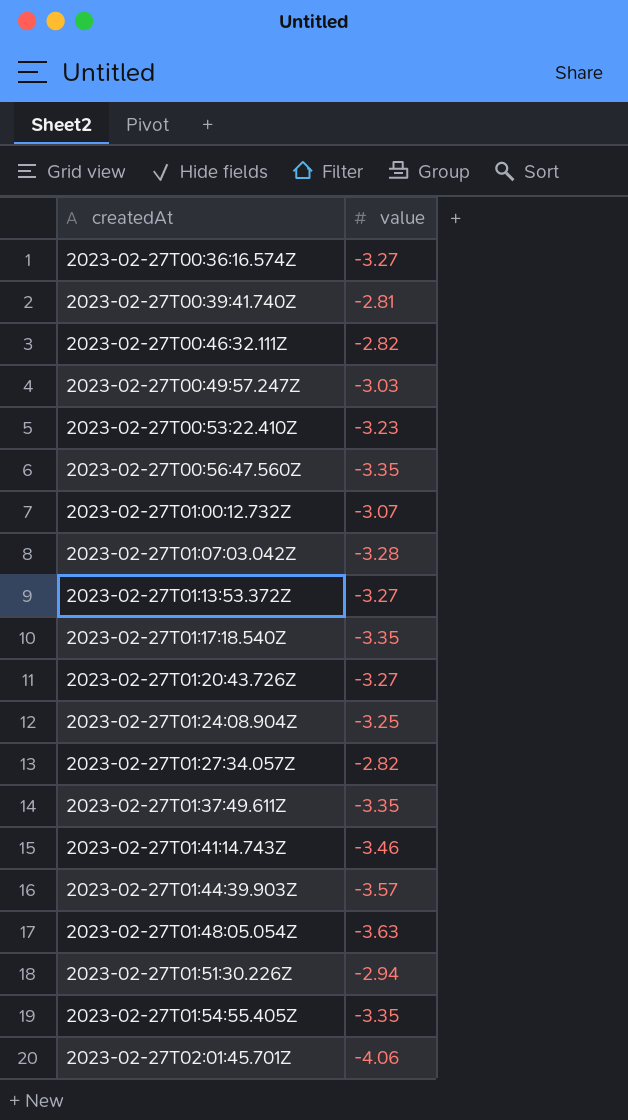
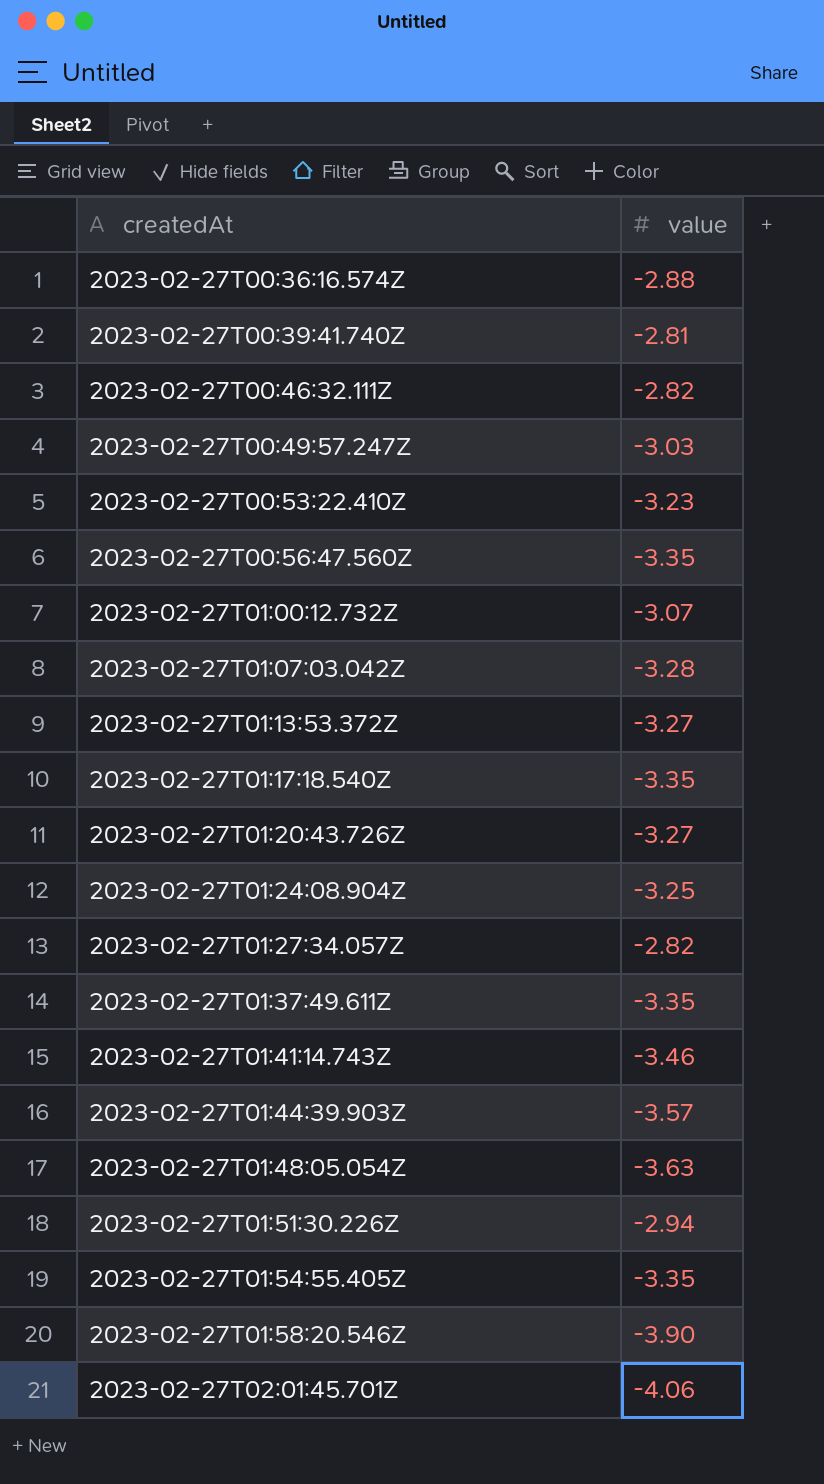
2023-02-27T00:36:16.574Z | value: -3.27 -> -2.88
row 2023-02-27T01:58:20.546Z: none -> -3.90

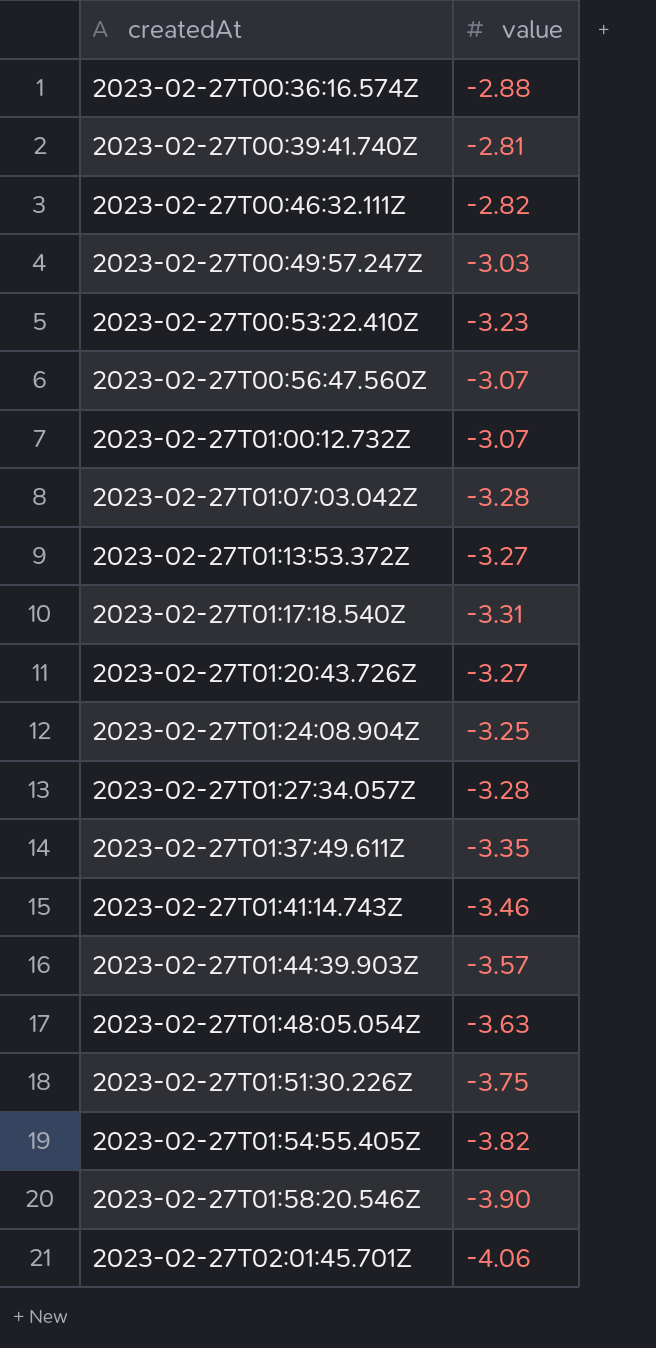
2023-02-27T00:56:47.560Z | value: -3.35 -> -3.07
2023-02-27T01:17:18.540Z | value: -3.35 -> -3.31
2023-02-27T01:27:34.057Z | value: -2.82 -> -3.28
2023-02-27T01:51:30.226Z | value: -2.94 -> -3.75
2023-02-27T01:54:55.405Z | value: -3.35 -> -3.82

